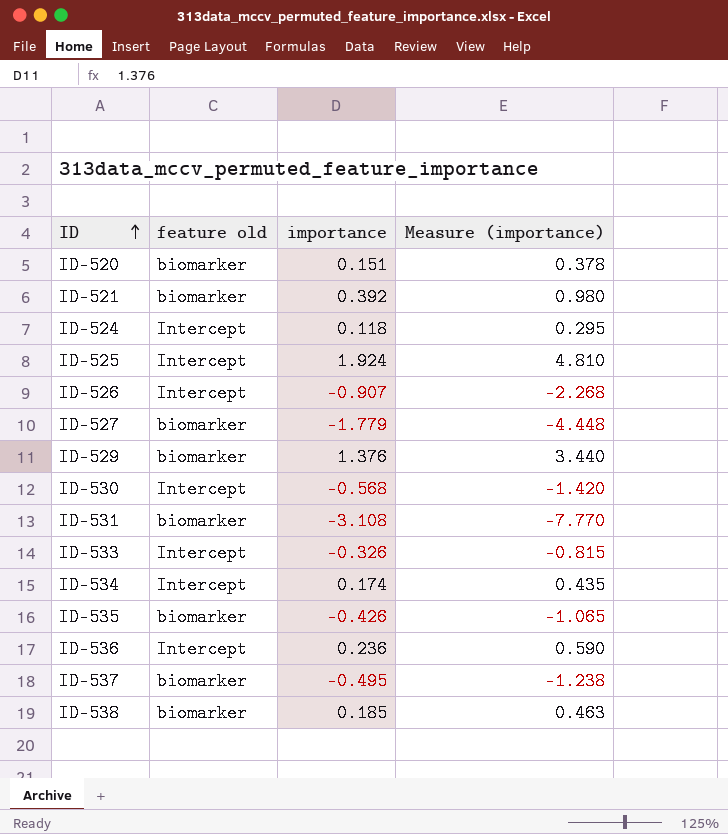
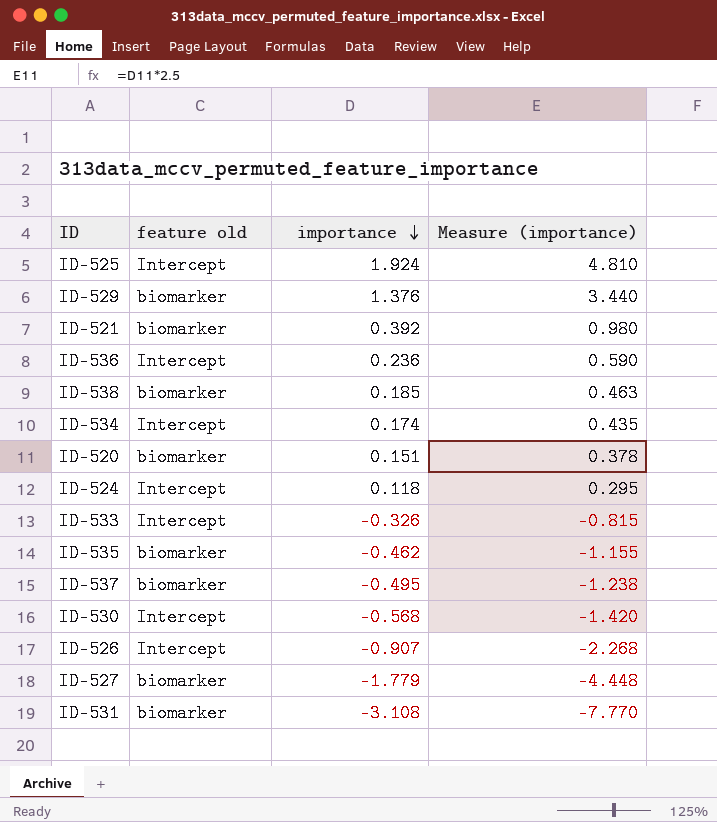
row order: ID ascending -> importance descending
ID-535 | importance: -0.426 -> -0.462
ID-535 | Measure (importance): -1.065 -> -1.155

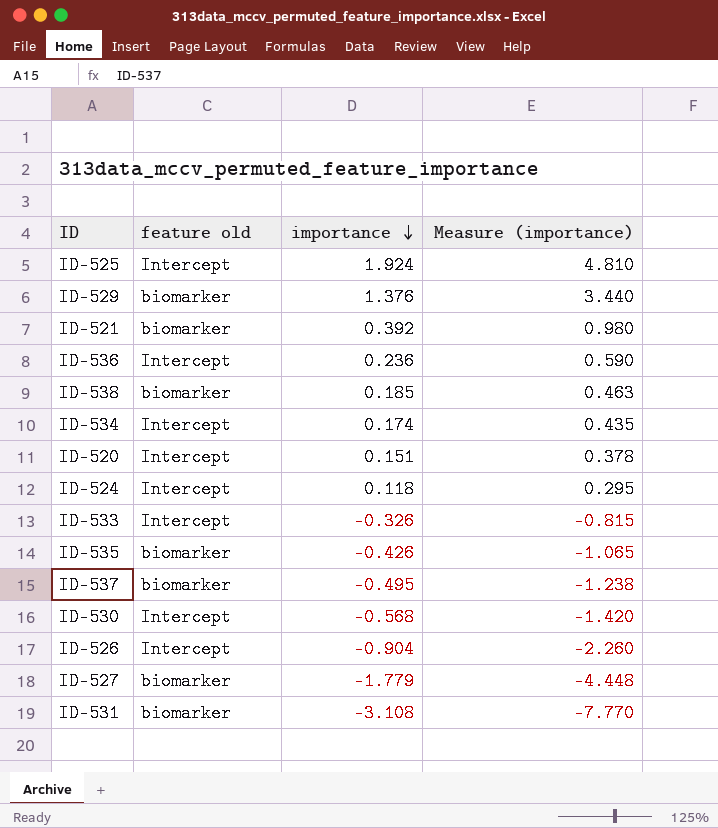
ID-520 | feature old: biomarker -> Intercept
ID-535 | importance: -0.462 -> -0.426
ID-535 | Measure (importance): -1.155 -> -1.065
ID-526 | importance: -0.907 -> -0.904
ID-526 | Measure (importance): -2.268 -> -2.260

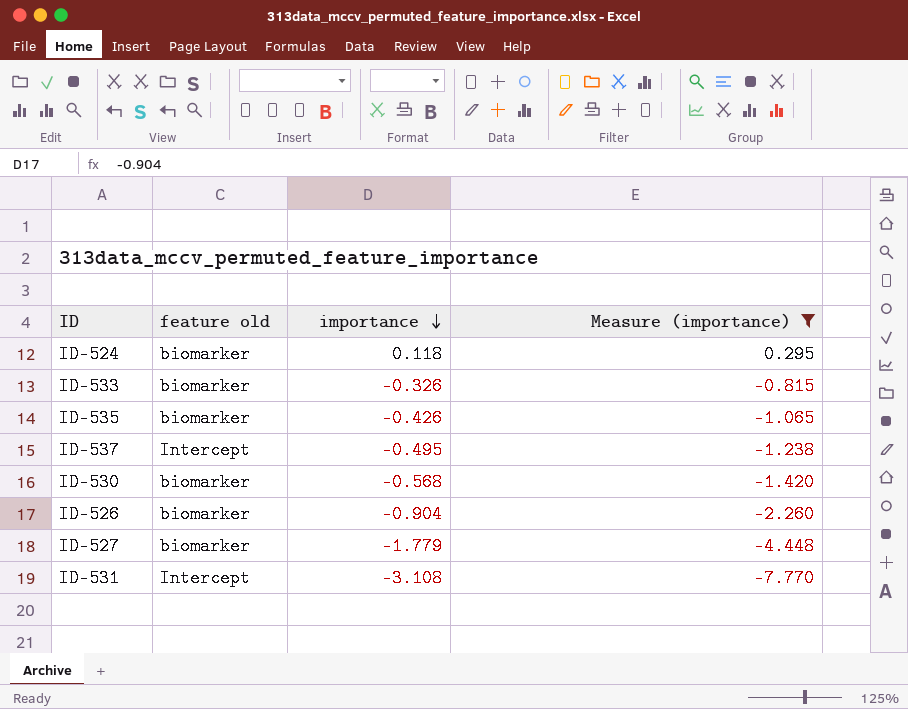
filter: none -> Measure (importance) <= 0.295
ID-524 | feature old: Intercept -> biomarker
ID-533 | feature old: Intercept -> biomarker
ID-537 | feature old: biomarker -> Intercept
ID-530 | feature old: Intercept -> biomarker
ID-526 | feature old: Intercept -> biomarker
ID-531 | feature old: biomarker -> Intercept

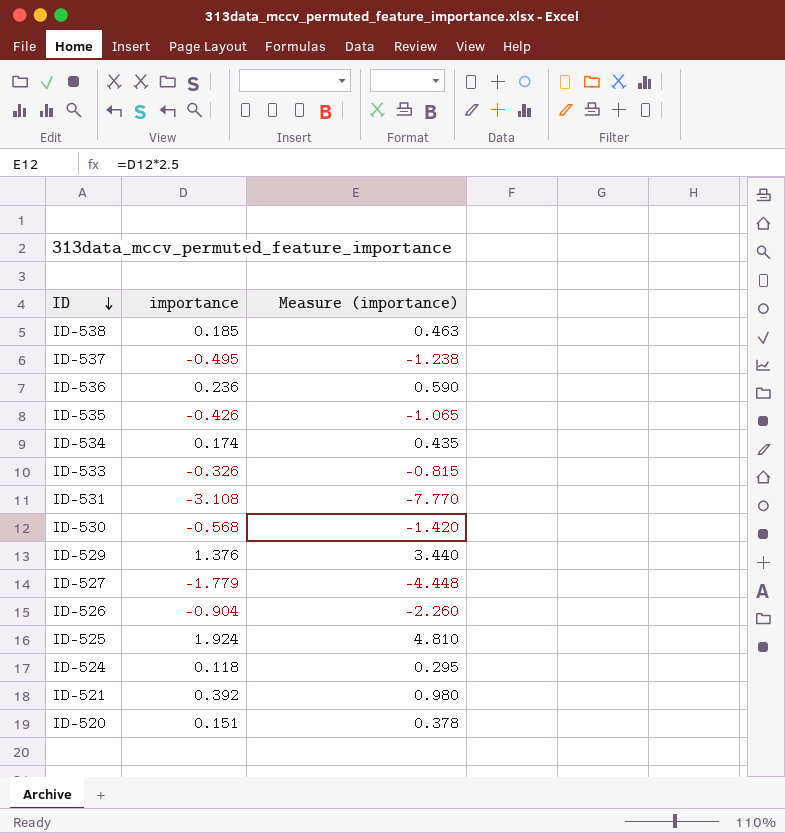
filter: Measure (importance) <= 0.295 -> none
row order: importance descending -> ID descending
column feature old | position: 2 -> none

